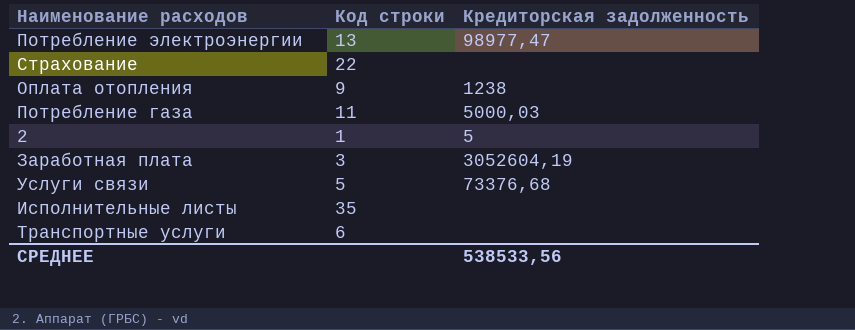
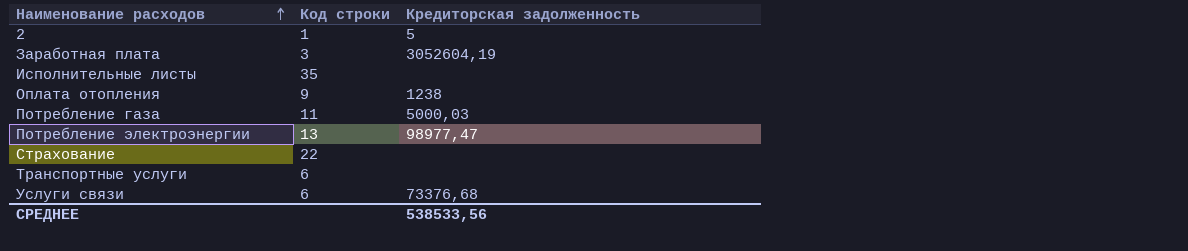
row order: none -> Наименование расходов ascending
Услуги связи | Код строки: 5 -> 6

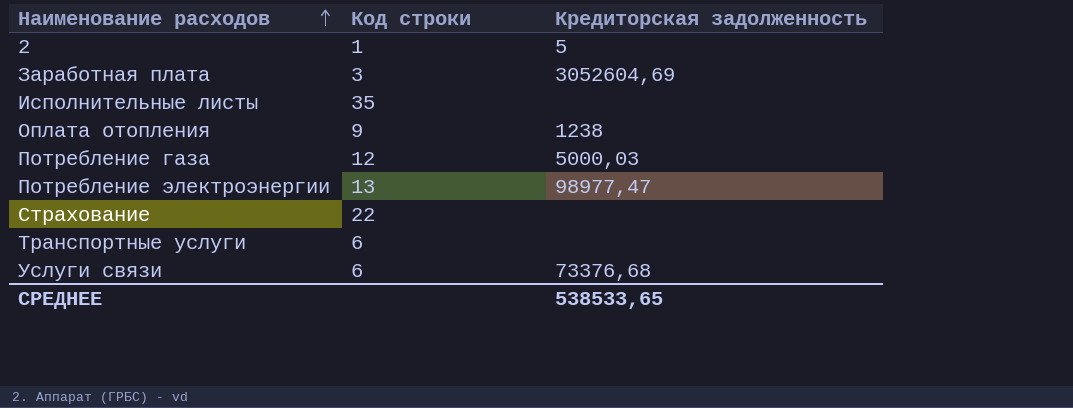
Заработная плата | Кредиторская задолженность: 3052604,19 -> 3052604,69
Потребление газа | Код строки: 11 -> 12
СРЕДНЕЕ | Кредиторская задолженность: 538533,56 -> 538533,65

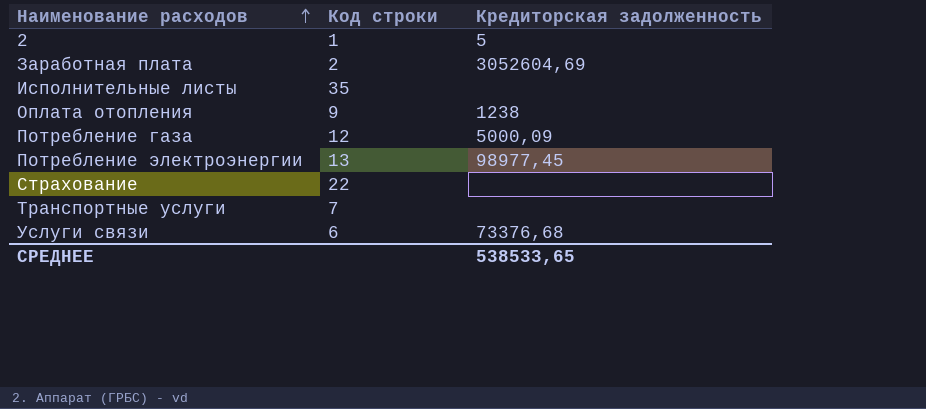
Заработная плата | Код строки: 3 -> 2
Потребление газа | Кредиторская задолженность: 5000,03 -> 5000,09
Потребление электроэнергии | Кредиторская задолженность: 98977,47 -> 98977,45
Транспортные услуги | Код строки: 6 -> 7

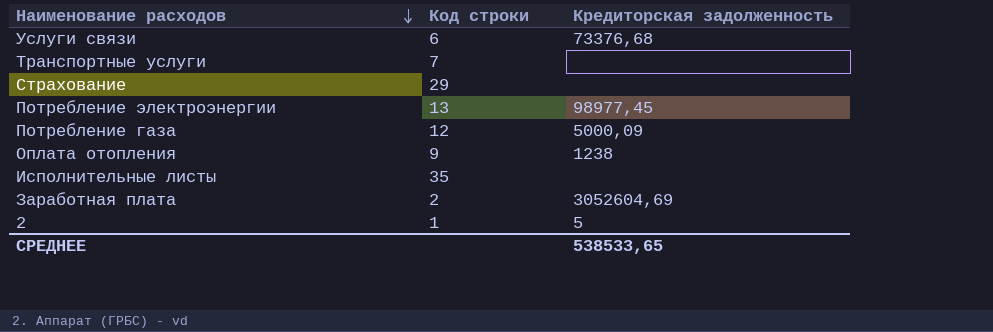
row order: Наименование расходов ascending -> Наименование расходов descending
Страхование | Код строки: 22 -> 29

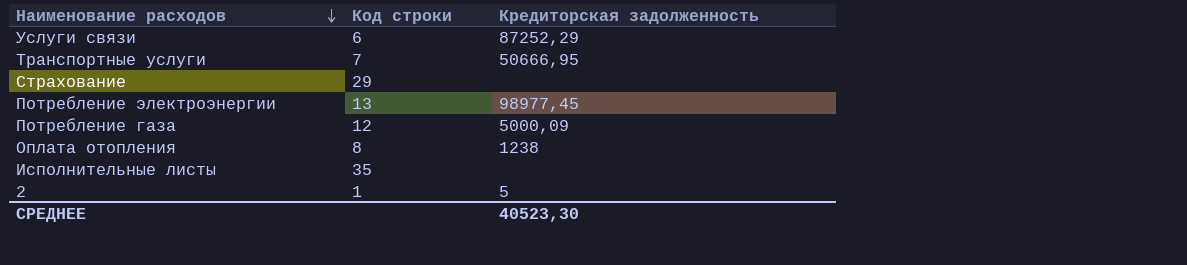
row Заработная плата: 2 | 3052604,69 -> none
Услуги связи | Кредиторская задолженность: 73376,68 -> 87252,29
Транспортные услуги | Кредиторская задолженность: none -> 50666,95
Оплата отопления | Код строки: 9 -> 8
СРЕДНЕЕ | Кредиторская задолженность: 538533,65 -> 40523,30

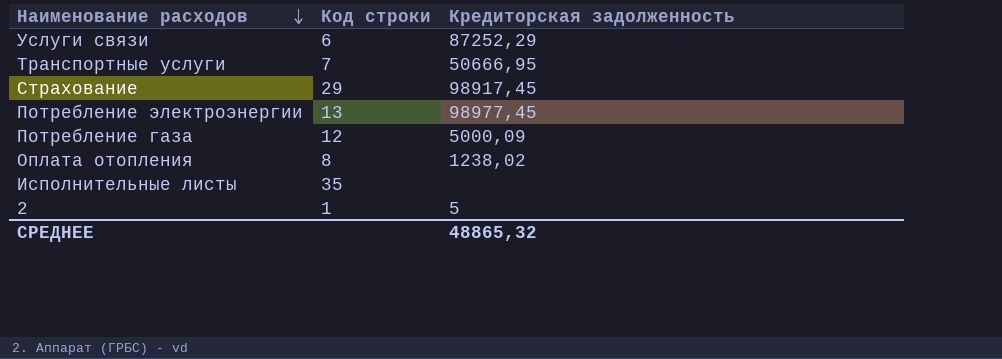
Страхование | Кредиторская задолженность: none -> 98917,45
Оплата отопления | Кредиторская задолженность: 1238 -> 1238,02
СРЕДНЕЕ | Кредиторская задолженность: 40523,30 -> 48865,32

